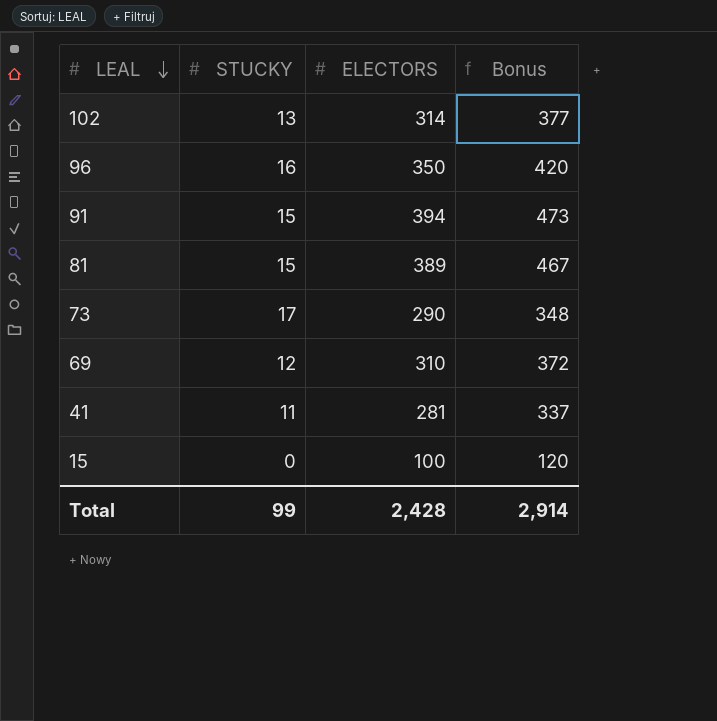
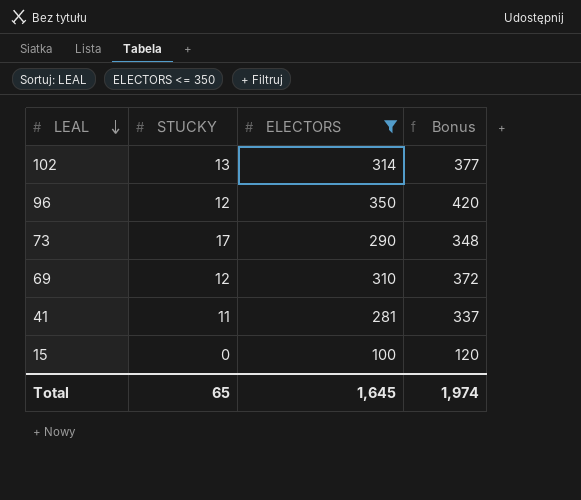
filter: none -> ELECTORS <= 350
96 | STUCKY: 16 -> 12
Total | STUCKY: 99 -> 65
Total | ELECTORS: 2,428 -> 1,645
Total | Bonus: 2,914 -> 1,974

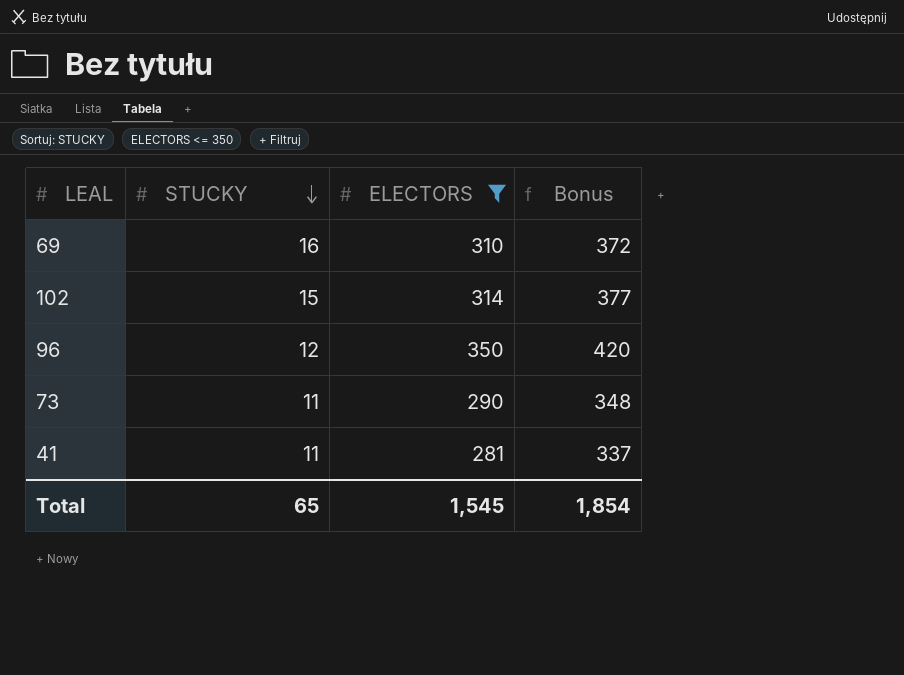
row order: LEAL descending -> STUCKY descending
row 15: 0 | 100 | 120 -> none
69 | STUCKY: 12 -> 16
102 | STUCKY: 13 -> 15
73 | STUCKY: 17 -> 11
Total | ELECTORS: 1,645 -> 1,545
Total | Bonus: 1,974 -> 1,854

